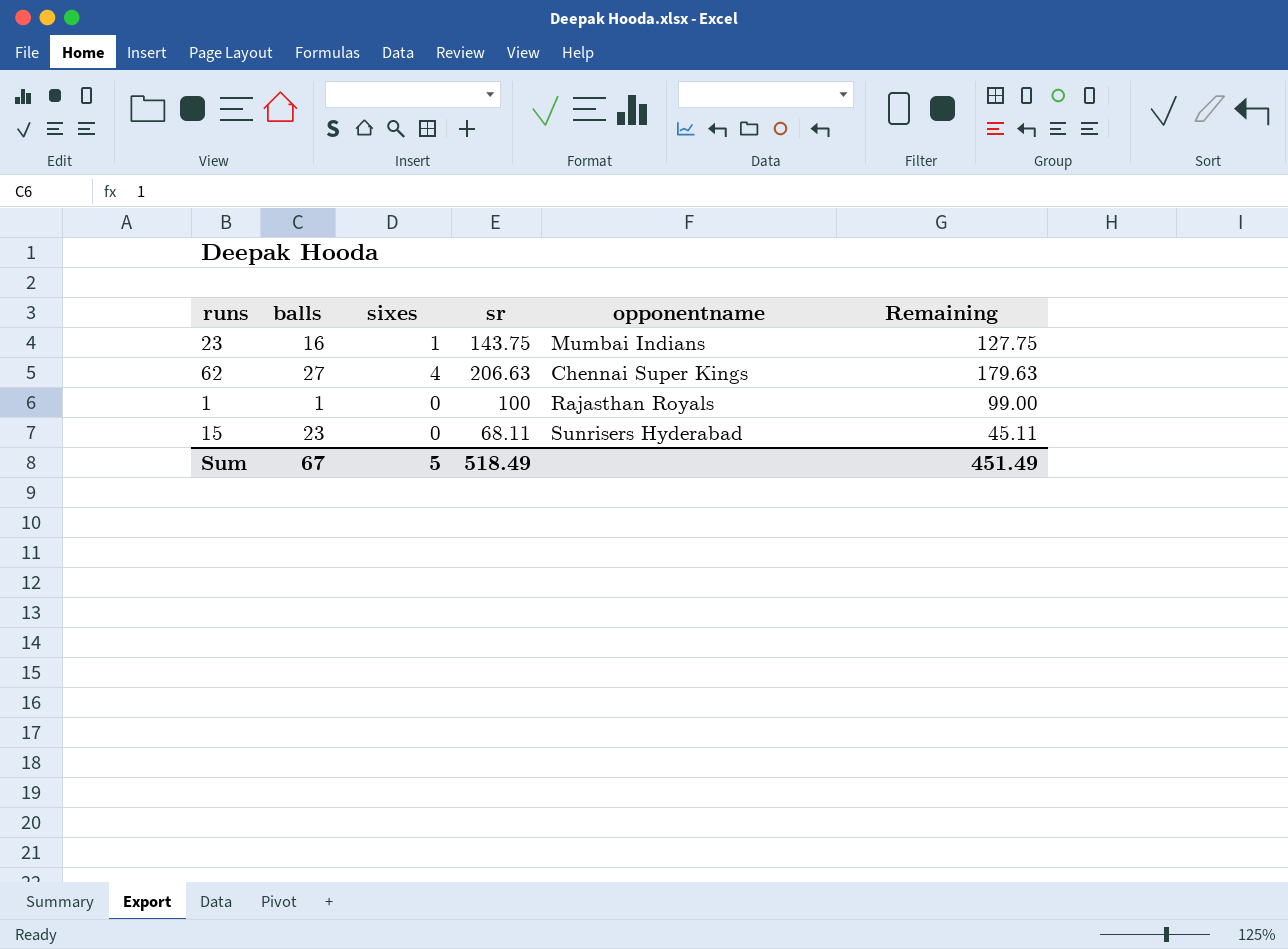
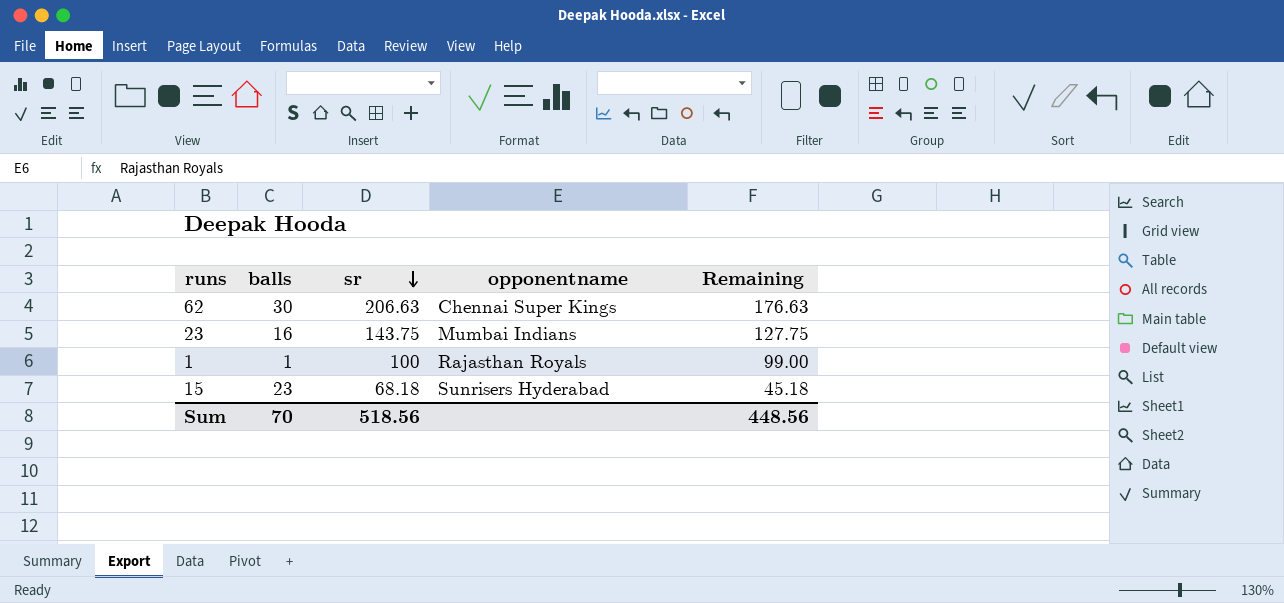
row order: none -> sr descending
column sixes | position: 3 -> none
62 | balls: 27 -> 30
62 | Remaining: 179.63 -> 176.63
15 | sr: 68.11 -> 68.18
15 | Remaining: 45.11 -> 45.18
Sum | balls: 67 -> 70
Sum | sr: 518.49 -> 518.56
Sum | Remaining: 451.49 -> 448.56

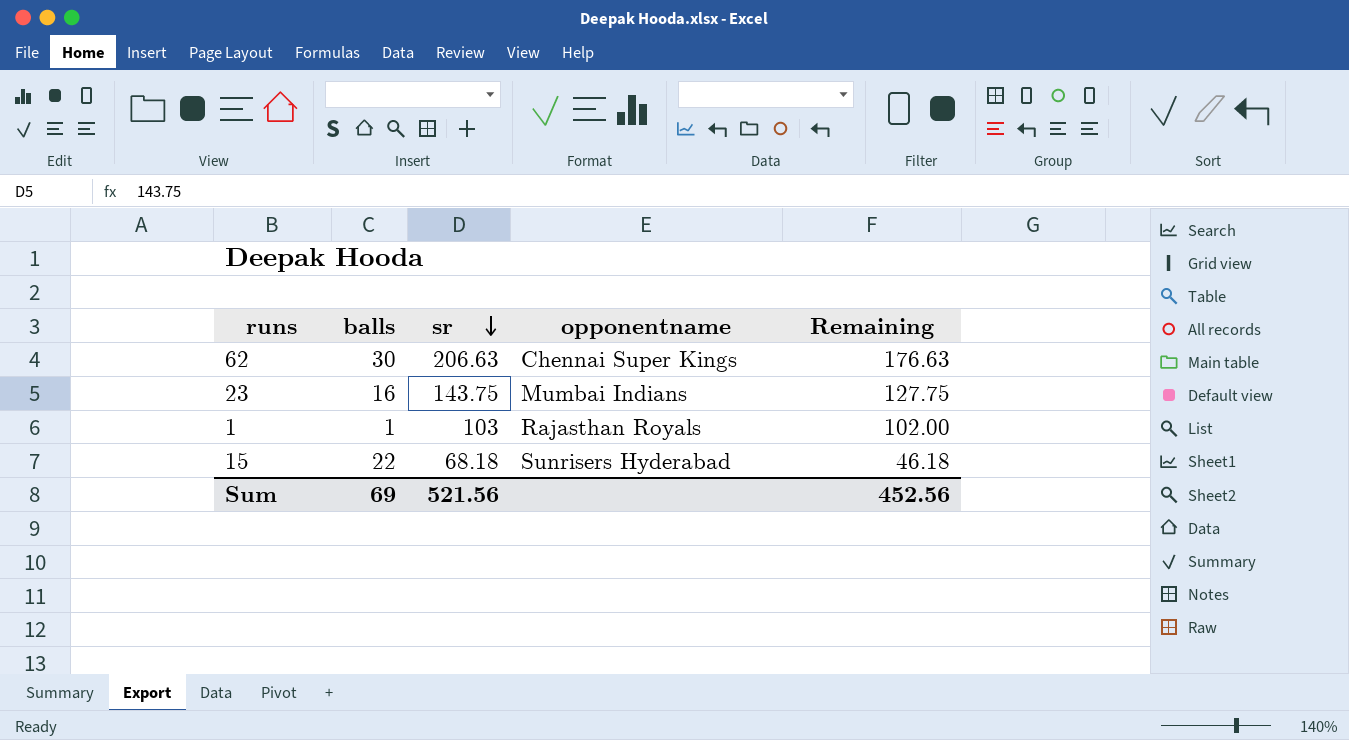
1 | sr: 100 -> 103
1 | Remaining: 99.00 -> 102.00
15 | balls: 23 -> 22
15 | Remaining: 45.18 -> 46.18
Sum | balls: 70 -> 69
Sum | sr: 518.56 -> 521.56
Sum | Remaining: 448.56 -> 452.56

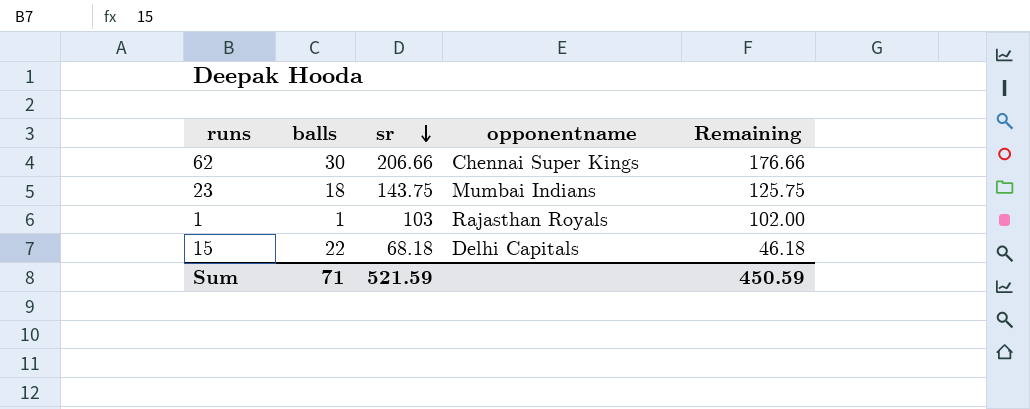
62 | sr: 206.63 -> 206.66
62 | Remaining: 176.63 -> 176.66
23 | balls: 16 -> 18
23 | Remaining: 127.75 -> 125.75
15 | opponentname: Sunrisers Hyderabad -> Delhi Capitals
Sum | balls: 69 -> 71
Sum | sr: 521.56 -> 521.59
Sum | Remaining: 452.56 -> 450.59

